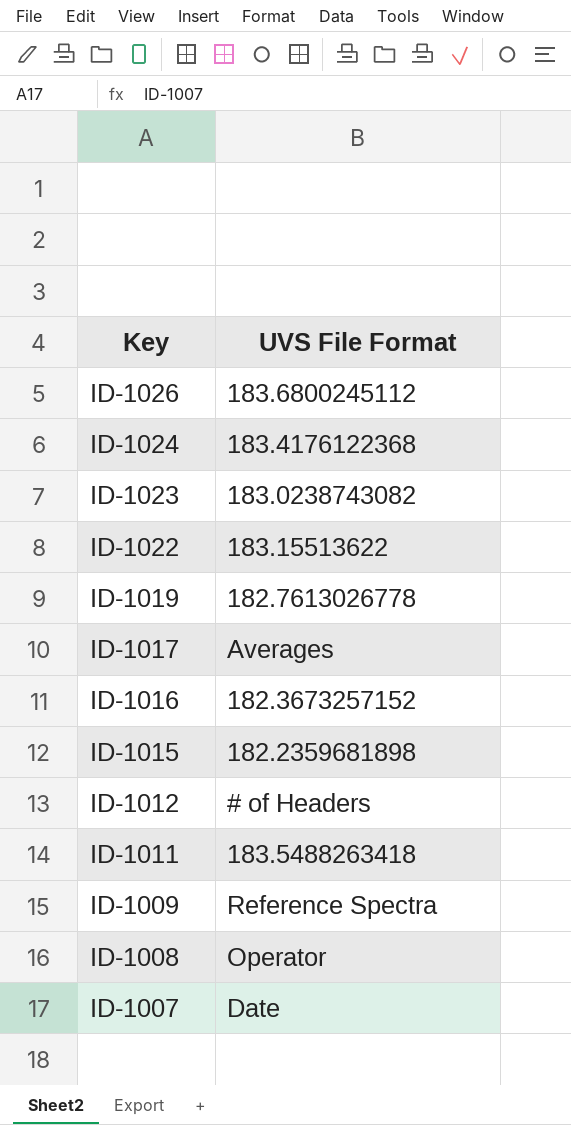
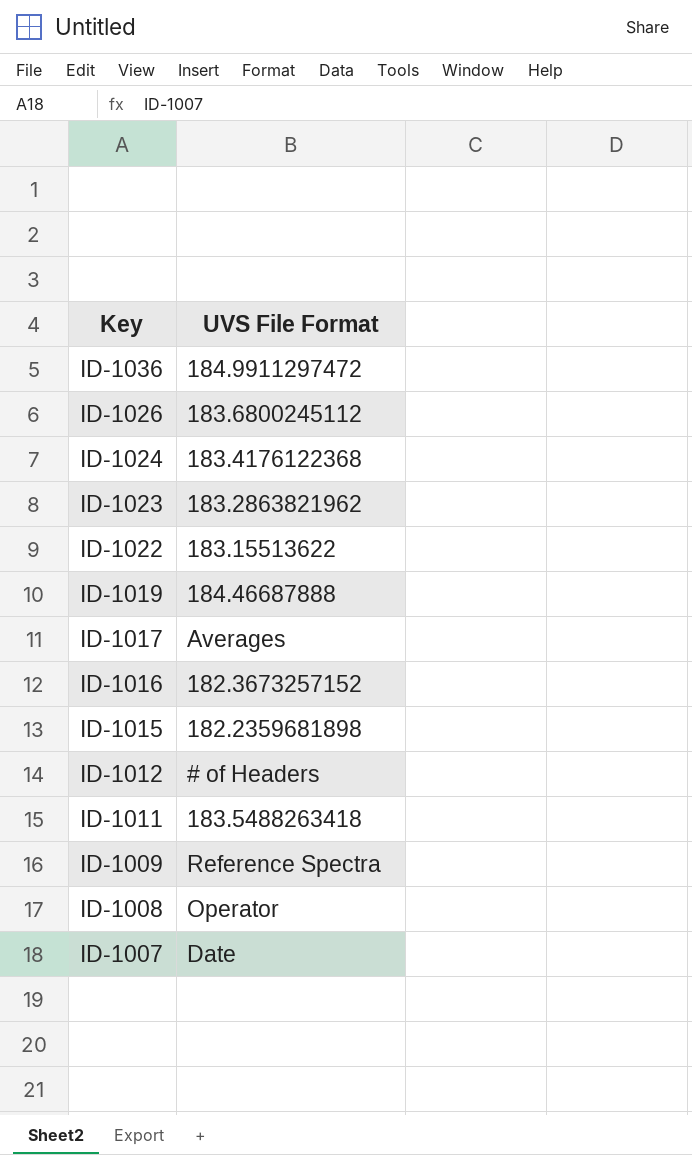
row ID-1036: none -> 184.9911297472
ID-1023 | UVS File Format: 183.0238743082 -> 183.2863821962
ID-1019 | UVS File Format: 182.7613026778 -> 184.46687888

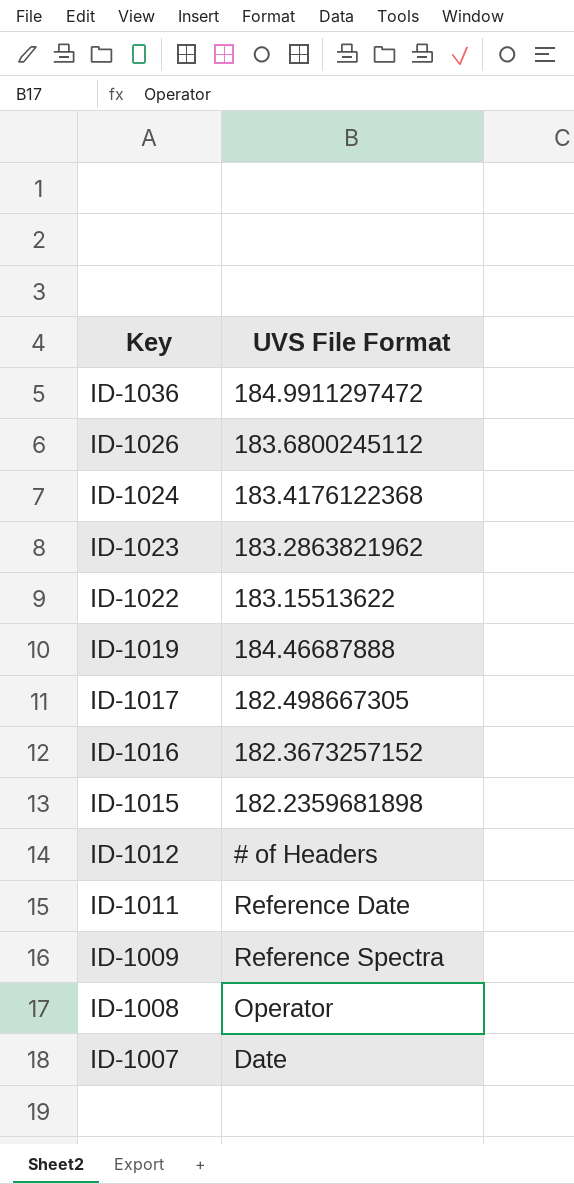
ID-1017 | UVS File Format: Averages -> 182.498667305
ID-1011 | UVS File Format: 183.5488263418 -> Reference Date

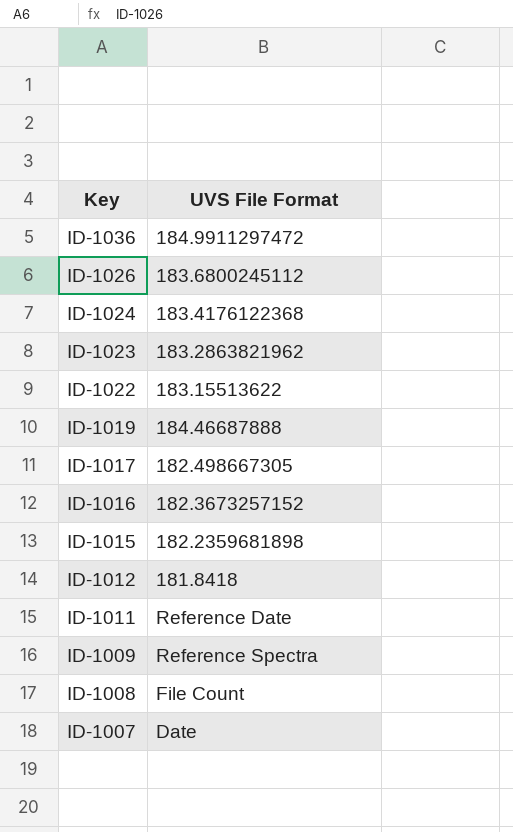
ID-1012 | UVS File Format: # of Headers -> 181.8418
ID-1008 | UVS File Format: Operator -> File Count

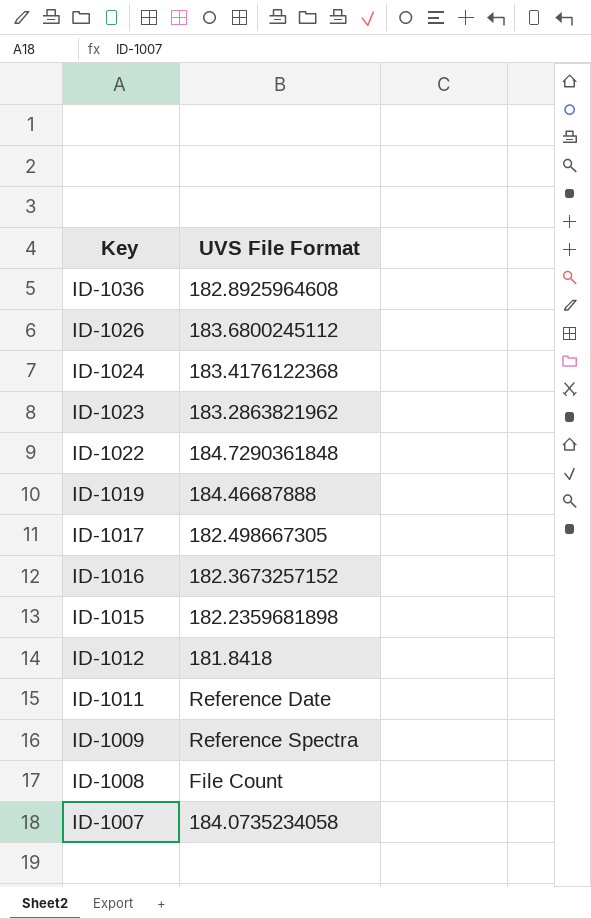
ID-1036 | UVS File Format: 184.9911297472 -> 182.8925964608
ID-1022 | UVS File Format: 183.15513622 -> 184.7290361848
ID-1007 | UVS File Format: Date -> 184.0735234058

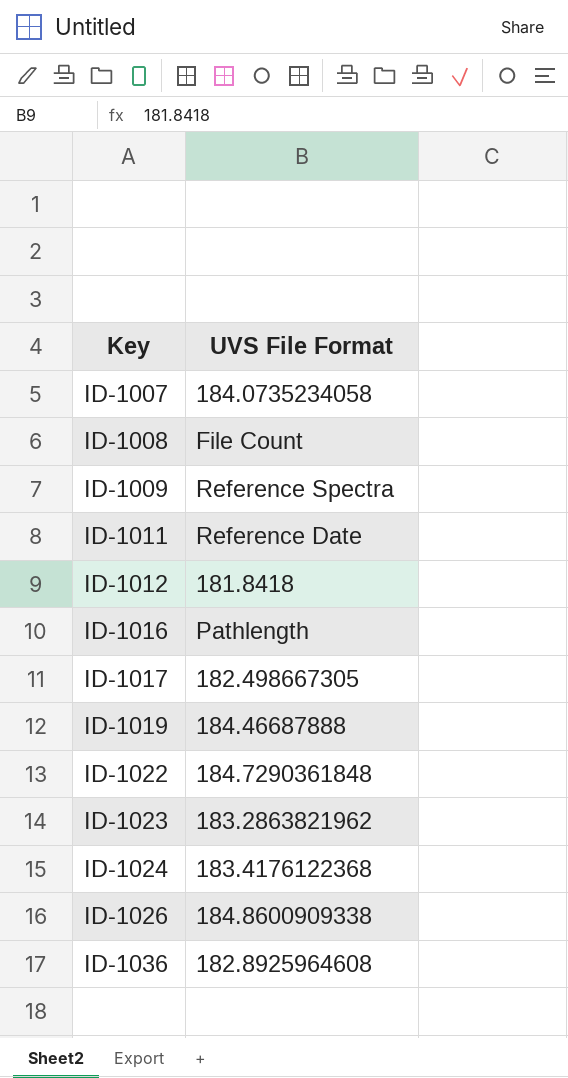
row order: Key descending -> Key ascending
row ID-1015: 182.2359681898 -> none
ID-1016 | UVS File Format: 182.3673257152 -> Pathlength
ID-1026 | UVS File Format: 183.6800245112 -> 184.8600909338

